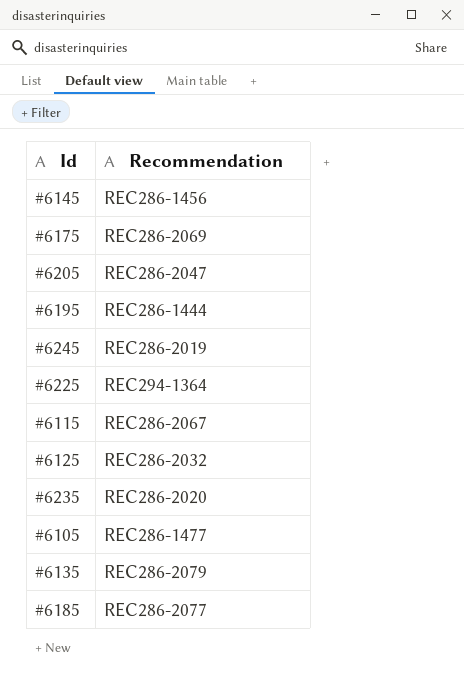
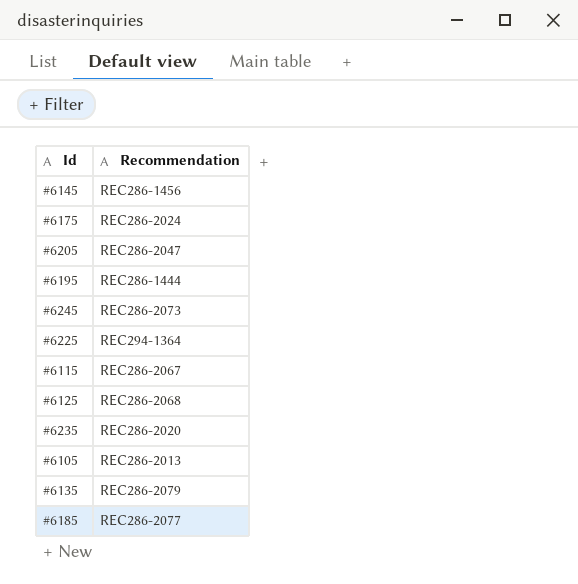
#6175 | Recommendation: REC286-2069 -> REC286-2024
#6245 | Recommendation: REC286-2019 -> REC286-2073
#6125 | Recommendation: REC286-2032 -> REC286-2068
#6105 | Recommendation: REC286-1477 -> REC286-2013

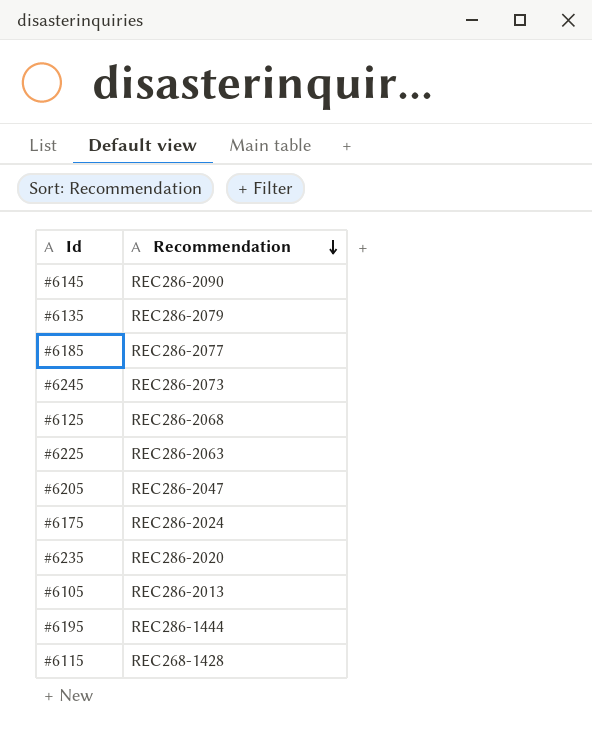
row order: none -> Recommendation descending
#6145 | Recommendation: REC286-1456 -> REC286-2090
#6225 | Recommendation: REC294-1364 -> REC286-2063
#6115 | Recommendation: REC286-2067 -> REC268-1428

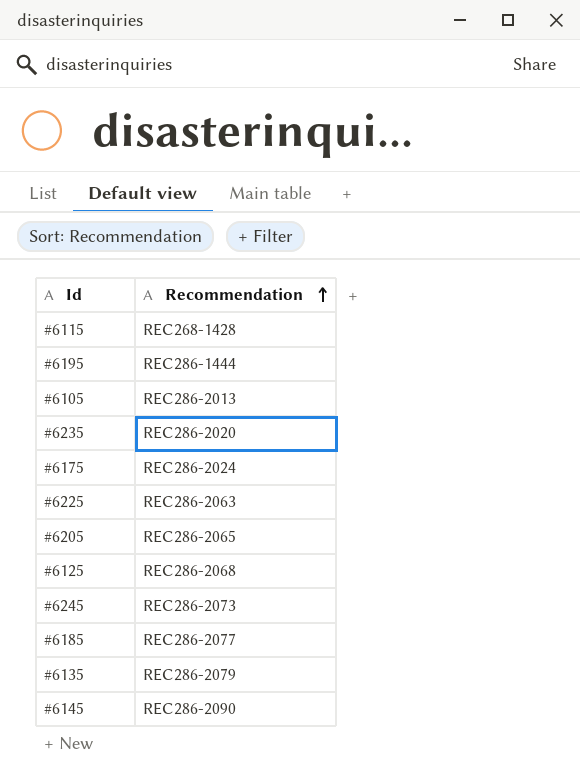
row order: Recommendation descending -> Recommendation ascending
#6205 | Recommendation: REC286-2047 -> REC286-2065

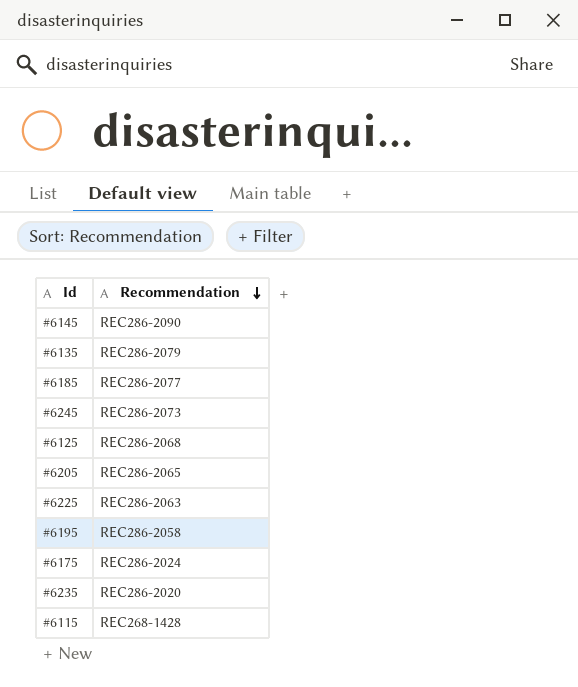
row order: Recommendation ascending -> Recommendation descending
row #6105: REC286-2013 -> none
#6195 | Recommendation: REC286-1444 -> REC286-2058

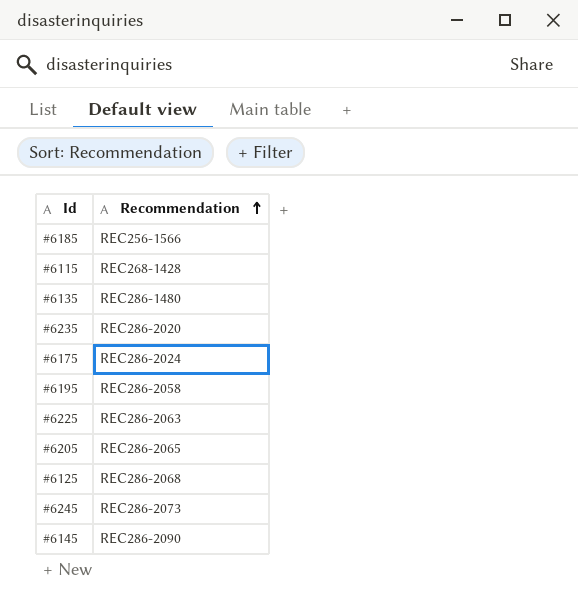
row order: Recommendation descending -> Recommendation ascending
#6185 | Recommendation: REC286-2077 -> REC256-1566
#6135 | Recommendation: REC286-2079 -> REC286-1480

